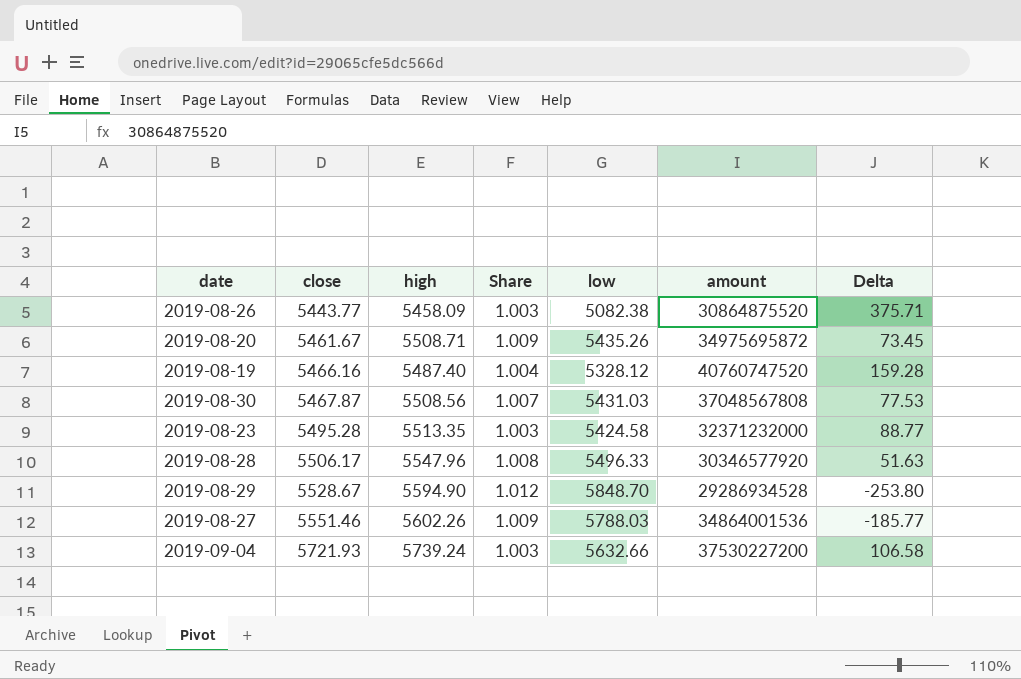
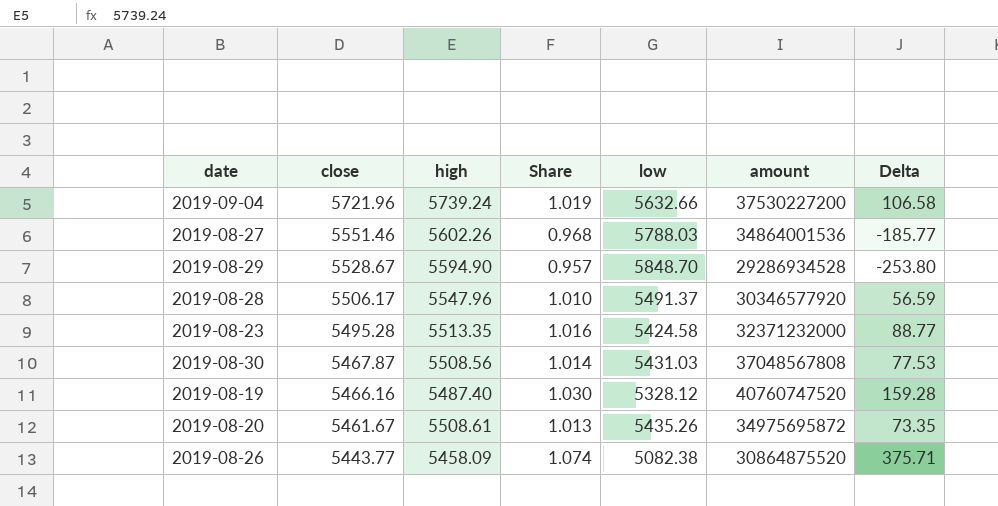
row order: close ascending -> close descending
column Share | formula: [high] / [close] -> [high] / [low]
2019-09-04 | close: 5721.93 -> 5721.96
2019-08-28 | low: 5496.33 -> 5491.37
2019-08-28 | Delta: 51.63 -> 56.59
2019-08-20 | high: 5508.71 -> 5508.61
2019-08-20 | Delta: 73.45 -> 73.35

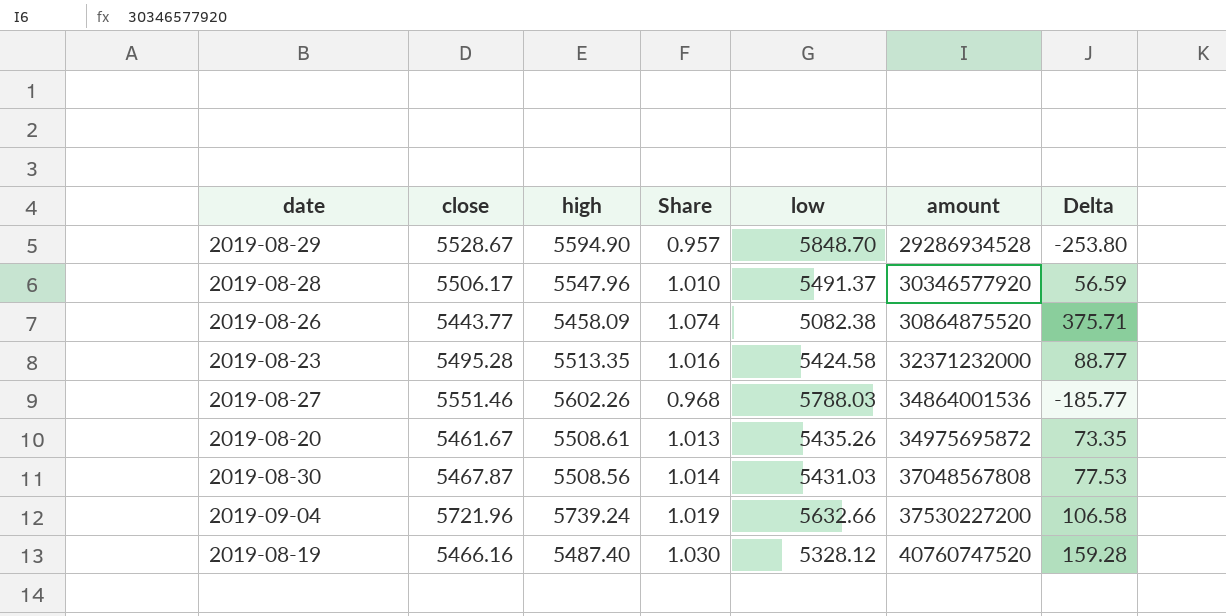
row order: close descending -> amount ascending

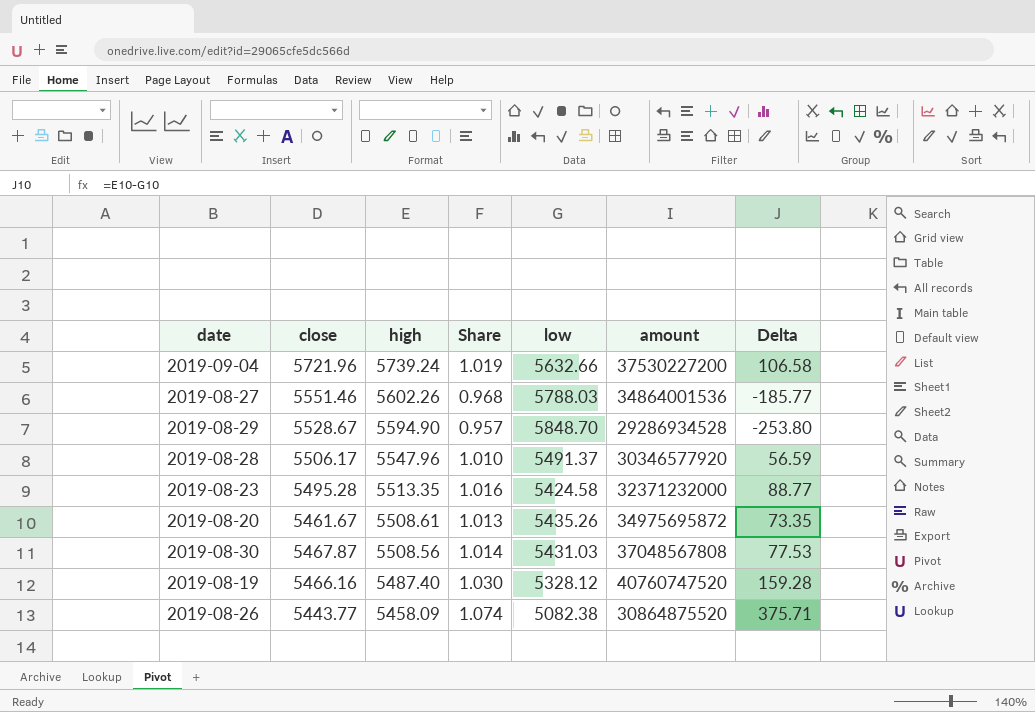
row order: amount ascending -> high descending

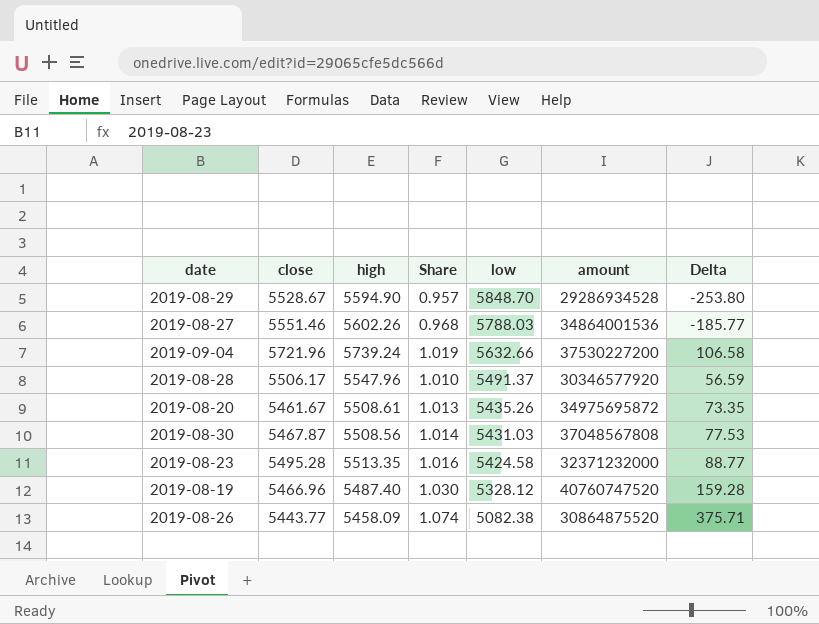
row order: high descending -> low descending
2019-08-19 | close: 5466.16 -> 5466.96

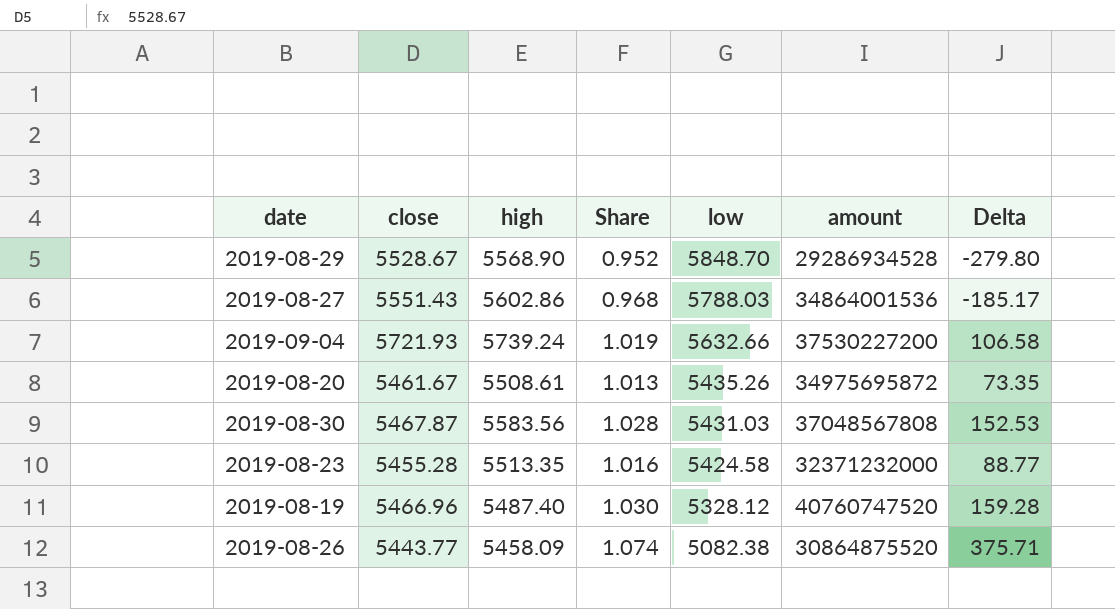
row 2019-08-28: 5506.17 | 5547.96 | 1.010 | 5491.37 | 30346577920 | 56.59 -> none
2019-08-29 | high: 5594.90 -> 5568.90
2019-08-29 | Share: 0.957 -> 0.952
2019-08-29 | Delta: -253.80 -> -279.80
2019-08-27 | close: 5551.46 -> 5551.43
2019-08-27 | high: 5602.26 -> 5602.86
2019-08-27 | Delta: -185.77 -> -185.17
2019-09-04 | close: 5721.96 -> 5721.93
2019-08-30 | high: 5508.56 -> 5583.56
2019-08-30 | Share: 1.014 -> 1.028
2019-08-30 | Delta: 77.53 -> 152.53
2019-08-23 | close: 5495.28 -> 5455.28

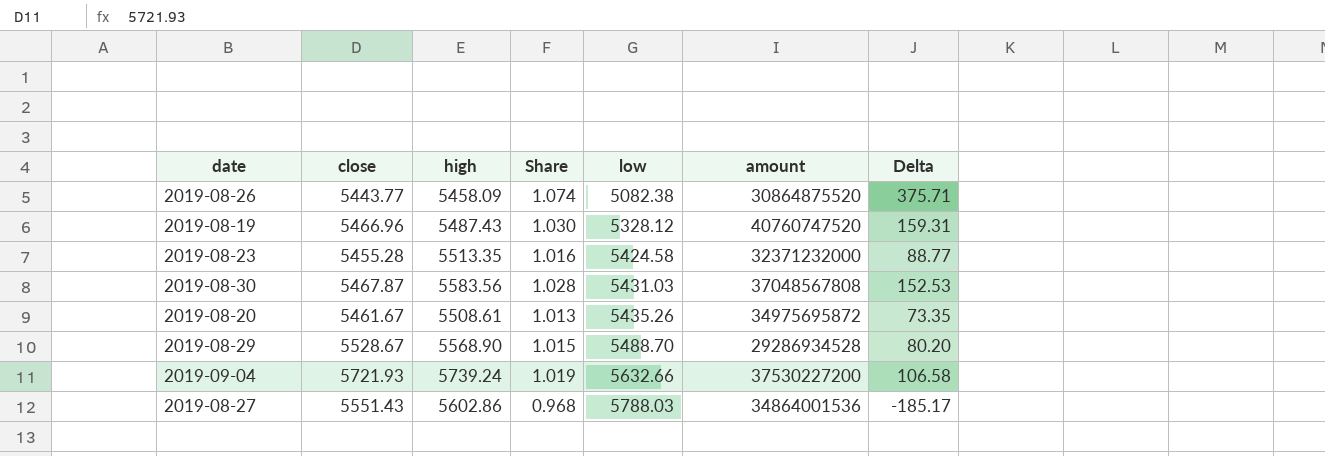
row order: low descending -> low ascending
2019-08-19 | high: 5487.40 -> 5487.43
2019-08-19 | Delta: 159.28 -> 159.31
2019-08-29 | Share: 0.952 -> 1.015
2019-08-29 | low: 5848.70 -> 5488.70
2019-08-29 | Delta: -279.80 -> 80.20

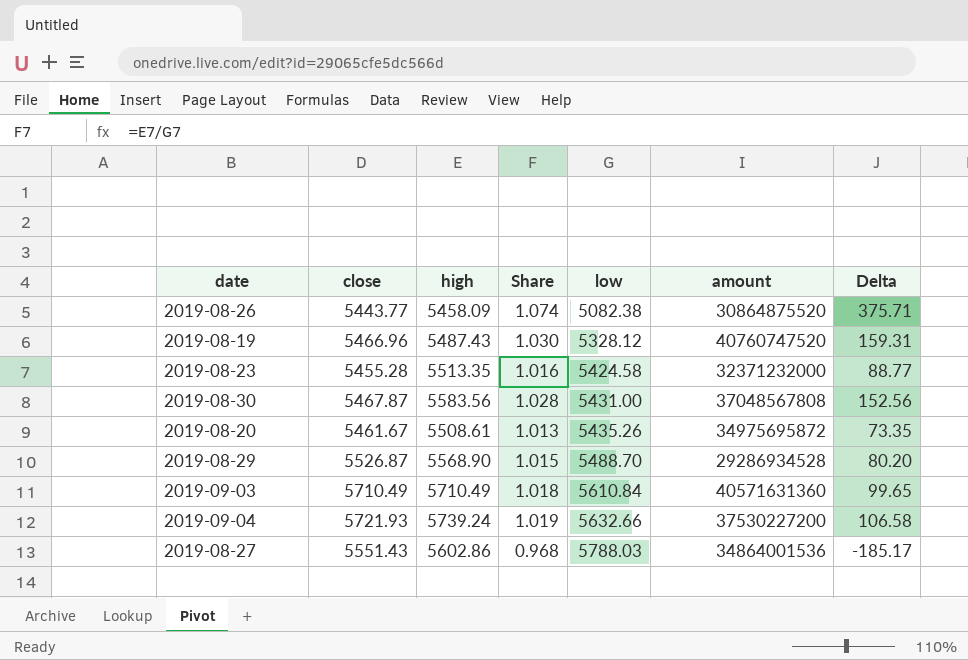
2019-08-30 | low: 5431.03 -> 5431.00
2019-08-30 | Delta: 152.53 -> 152.56
2019-08-29 | close: 5528.67 -> 5526.87
row 2019-09-03: none -> 5710.49 | 5710.49 | 1.018 | 5610.84 | 40571631360 | 99.65

